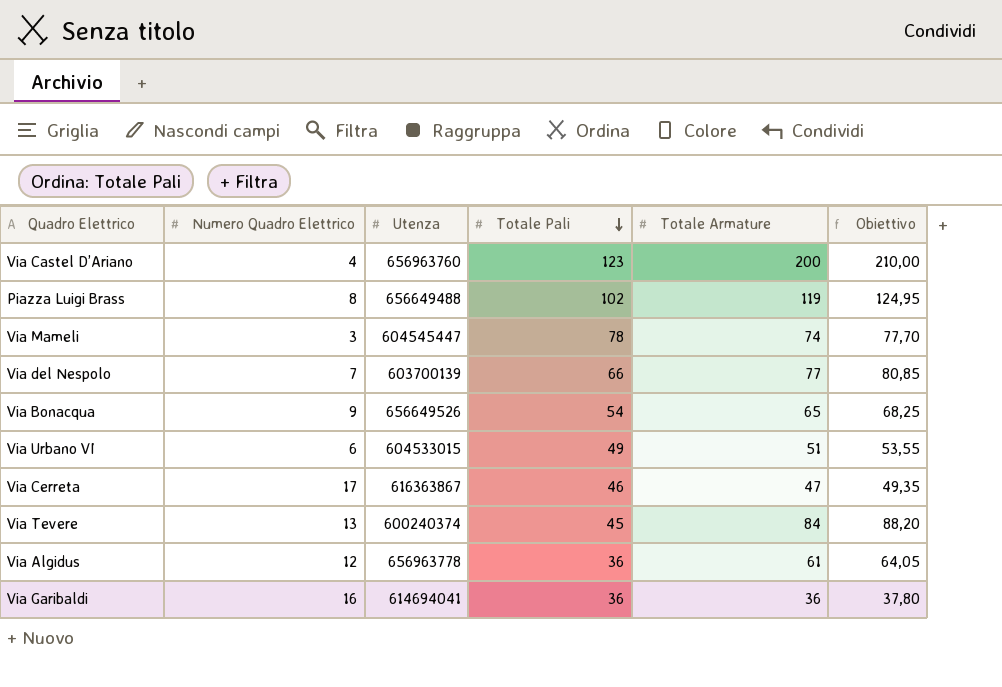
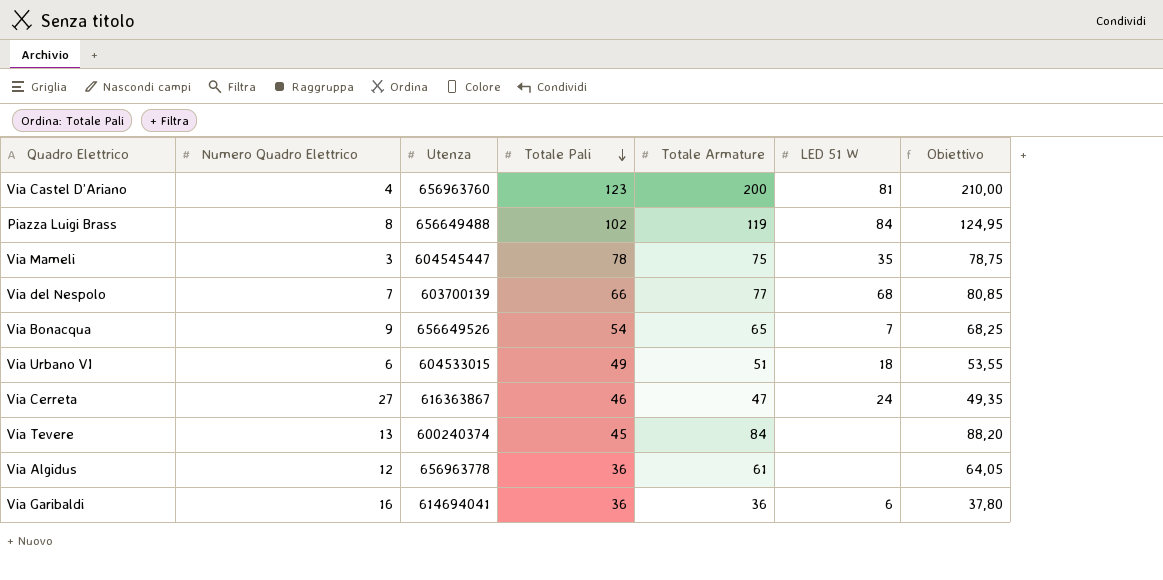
column LED 51 W | position: none -> 6
Via Mameli | Totale Armature: 74 -> 75
Via Mameli | Obiettivo: 77,70 -> 78,75
Via Cerreta | Numero Quadro Elettrico: 17 -> 27

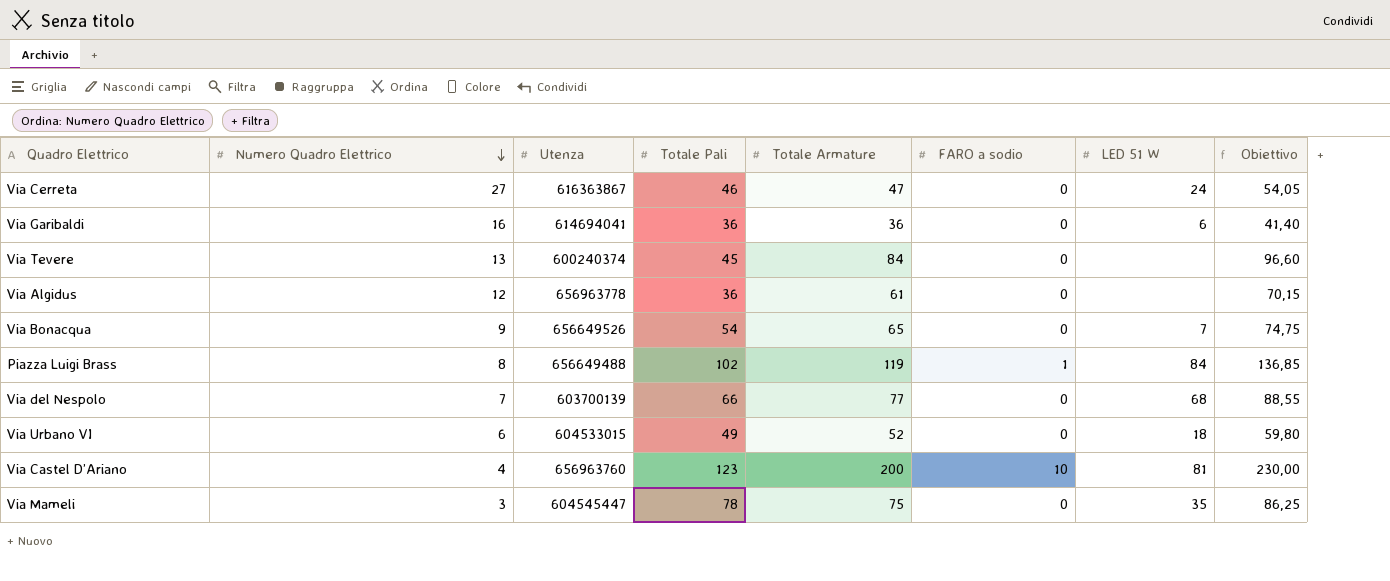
row order: Totale Pali descending -> Numero Quadro Elettrico descending
column FARO a sodio | position: none -> 6
column Obiettivo | formula: [Totale Armature] * 1,05 -> [Totale Armature] * 1,15
Via Urbano VI | Totale Armature: 51 -> 52

